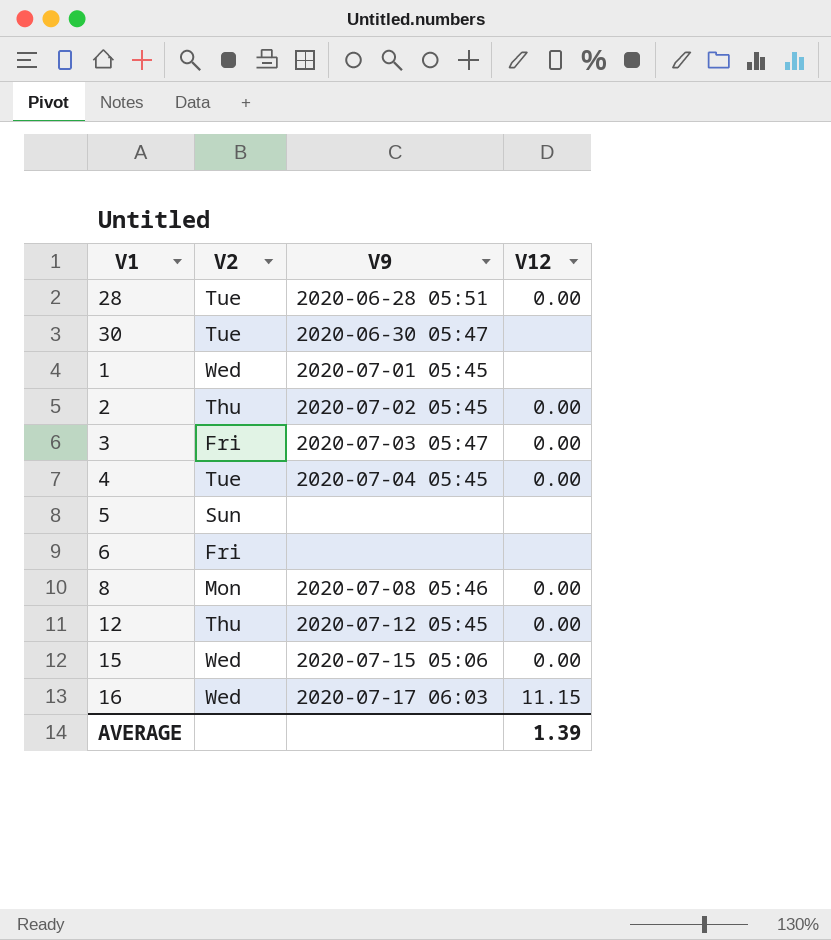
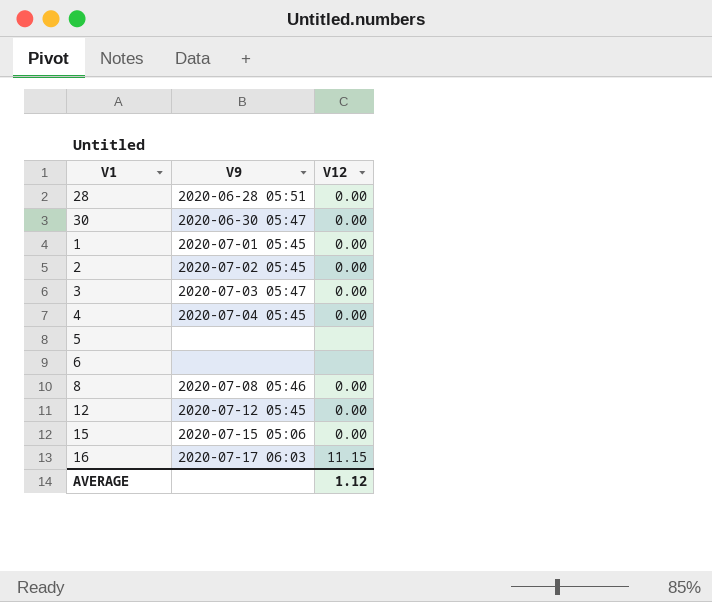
column V2 | position: 2 -> none
30 | V12: none -> 0.00
1 | V12: none -> 0.00
AVERAGE | V12: 1.39 -> 1.12

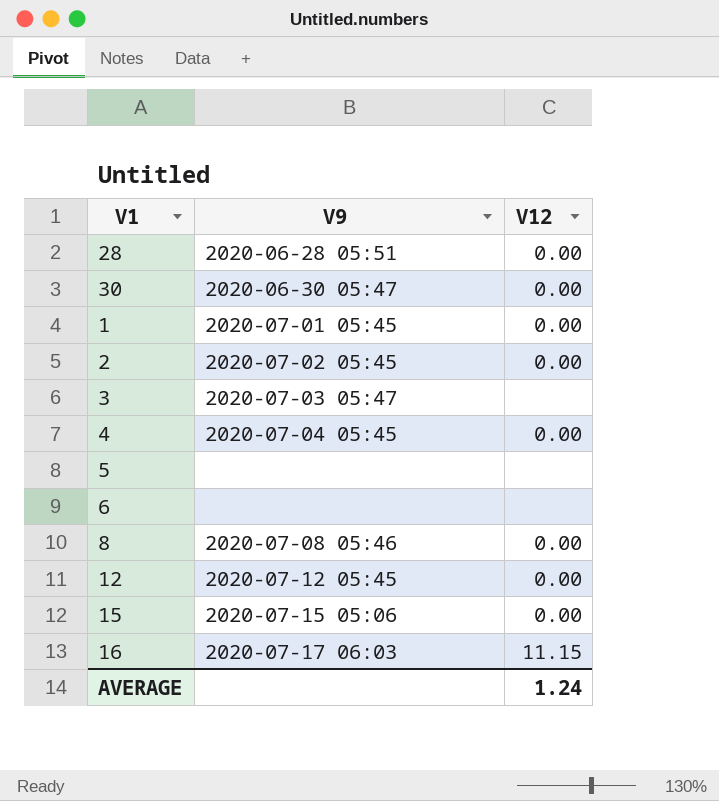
3 | V12: 0.00 -> none
AVERAGE | V12: 1.12 -> 1.24

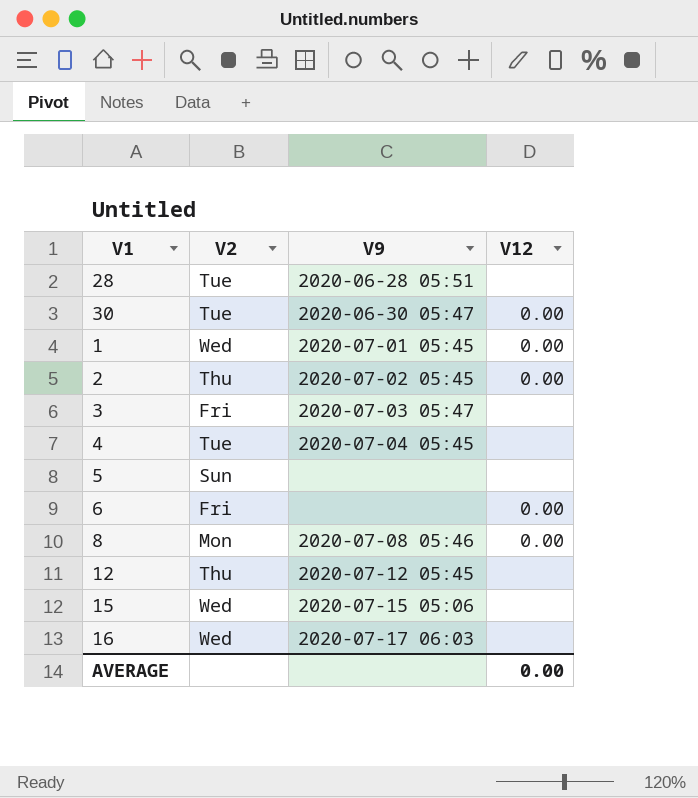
column V2 | position: none -> 2
28 | V12: 0.00 -> none
4 | V12: 0.00 -> none
6 | V12: none -> 0.00
12 | V12: 0.00 -> none
15 | V12: 0.00 -> none
16 | V12: 11.15 -> none
AVERAGE | V12: 1.24 -> 0.00

